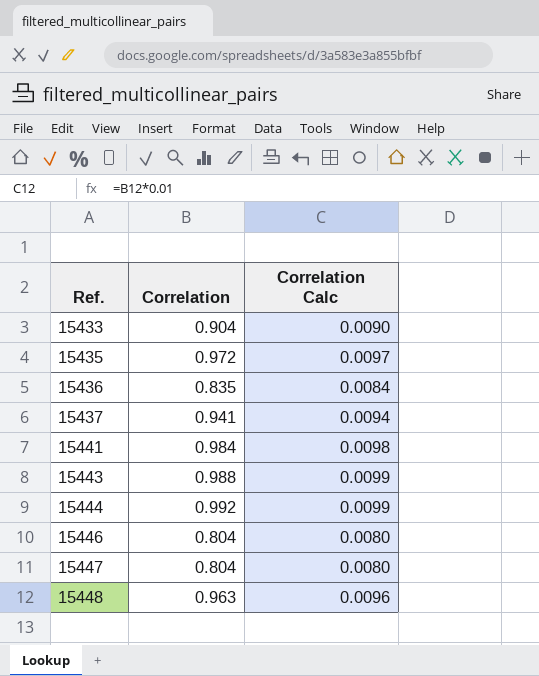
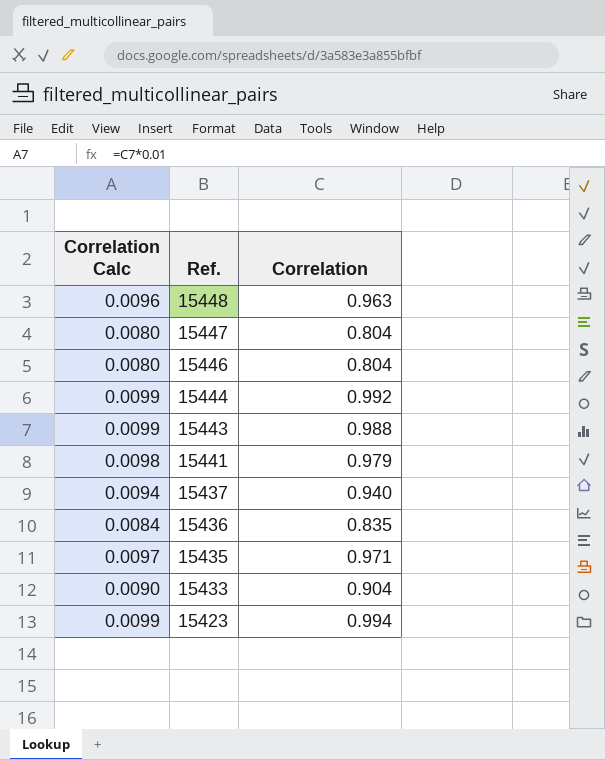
row order: Ref. ascending -> Ref. descending
column Correlation Calc | position: 3 -> 1
15441 | Correlation: 0.984 -> 0.979
15437 | Correlation: 0.941 -> 0.940
15435 | Correlation: 0.972 -> 0.971
row 15423: none -> 0.0099 | 0.994

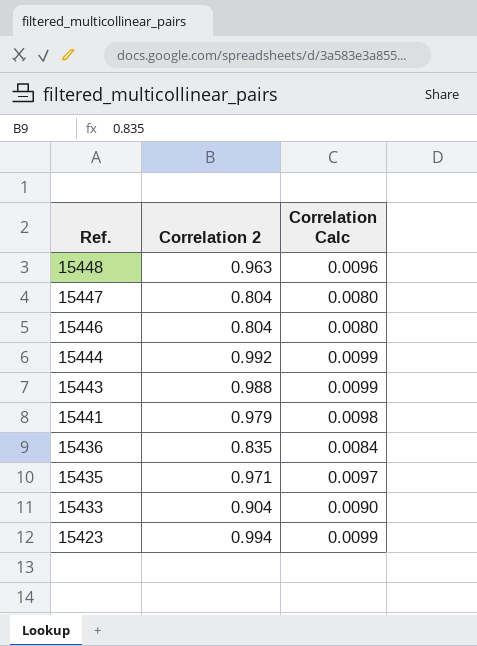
column name: Correlation -> Correlation 2
column Correlation Calc | position: 1 -> 3
row 15437: 0.0094 | 0.940 -> none

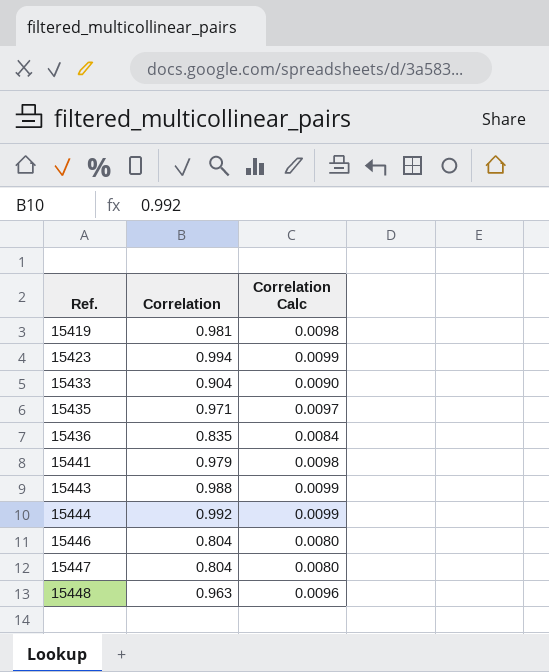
row order: Ref. descending -> Ref. ascending
column name: Correlation 2 -> Correlation
row 15419: none -> 0.981 | 0.0098

